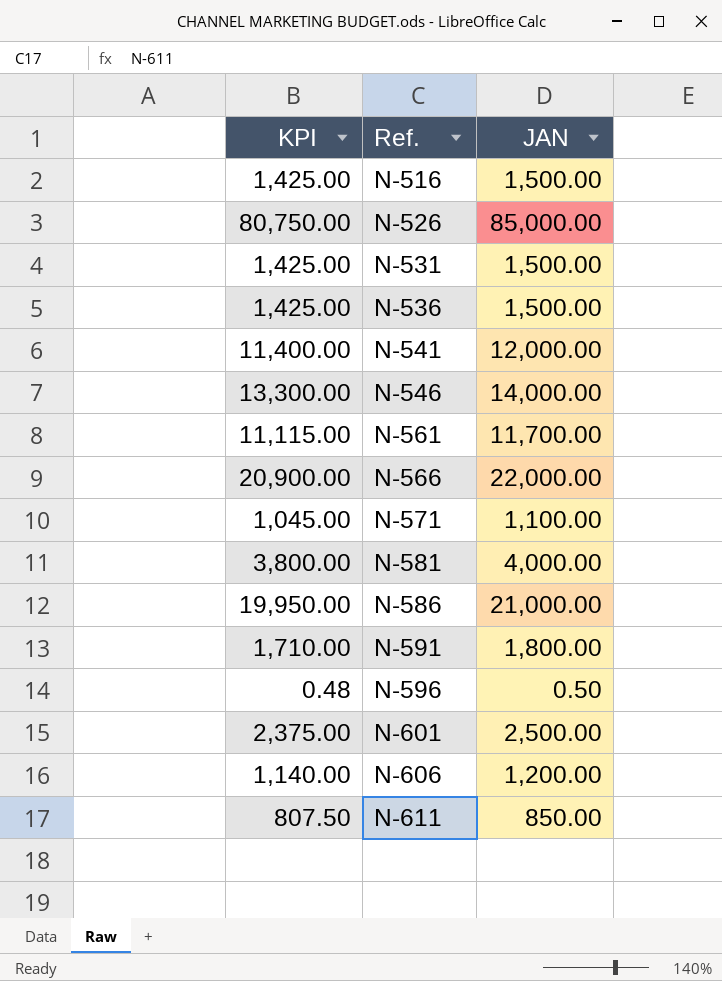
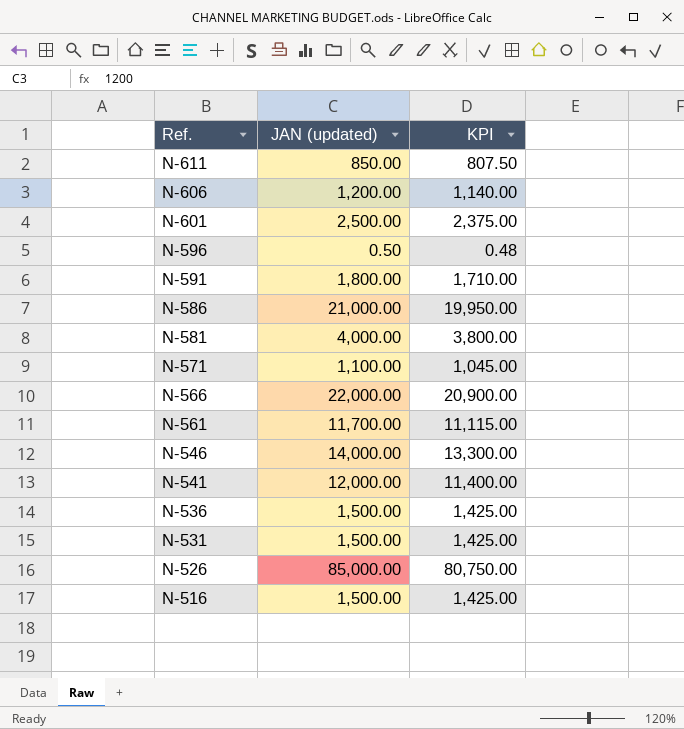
row order: Ref. ascending -> Ref. descending
column name: JAN -> JAN (updated)
column KPI | position: 1 -> 3

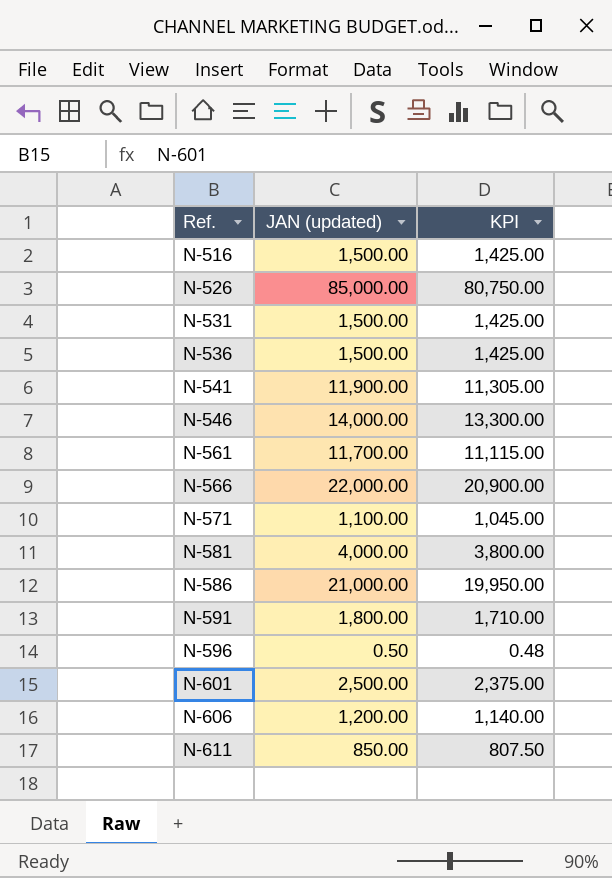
row order: Ref. descending -> Ref. ascending
N-541 | JAN (updated): 12,000.00 -> 11,900.00
N-541 | KPI: 11,400.00 -> 11,305.00

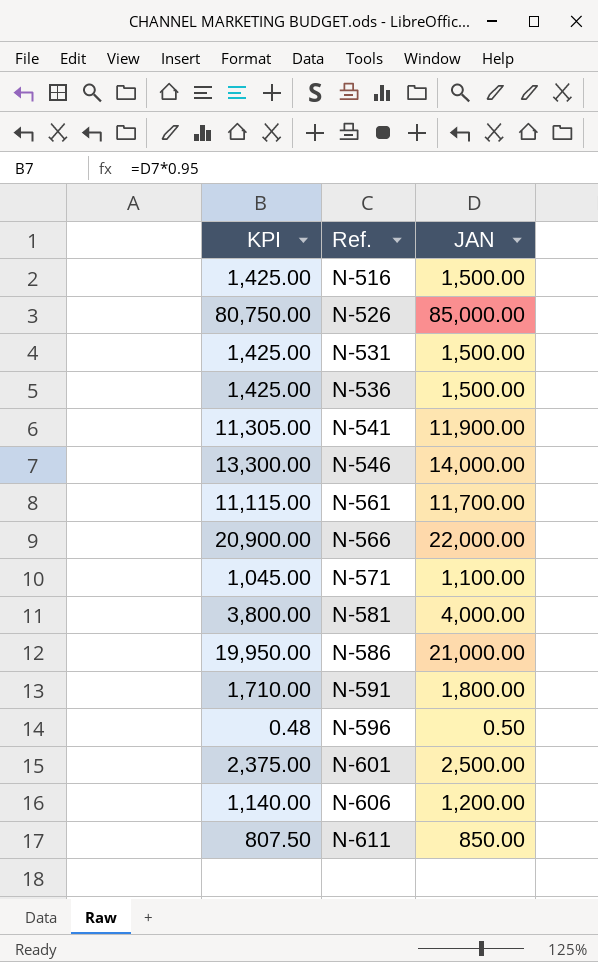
column KPI | position: 3 -> 1
column name: JAN (updated) -> JAN

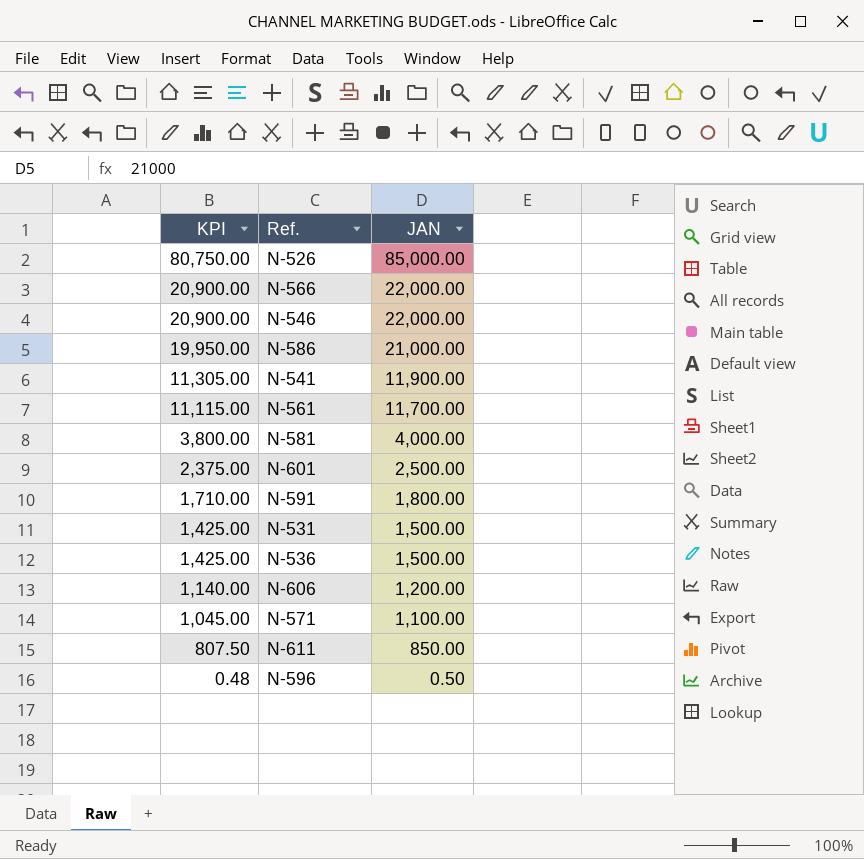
row order: Ref. ascending -> KPI descending
row N-516: 1,425.00 | 1,500.00 -> none
N-546 | KPI: 13,300.00 -> 20,900.00
N-546 | JAN: 14,000.00 -> 22,000.00

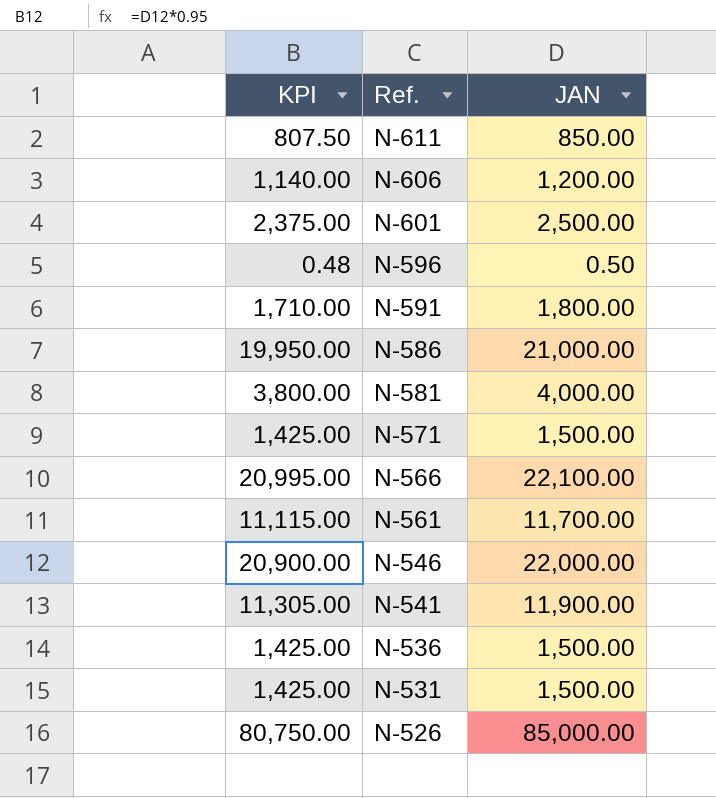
row order: KPI descending -> Ref. descending
N-571 | KPI: 1,045.00 -> 1,425.00
N-571 | JAN: 1,100.00 -> 1,500.00
N-566 | KPI: 20,900.00 -> 20,995.00
N-566 | JAN: 22,000.00 -> 22,100.00

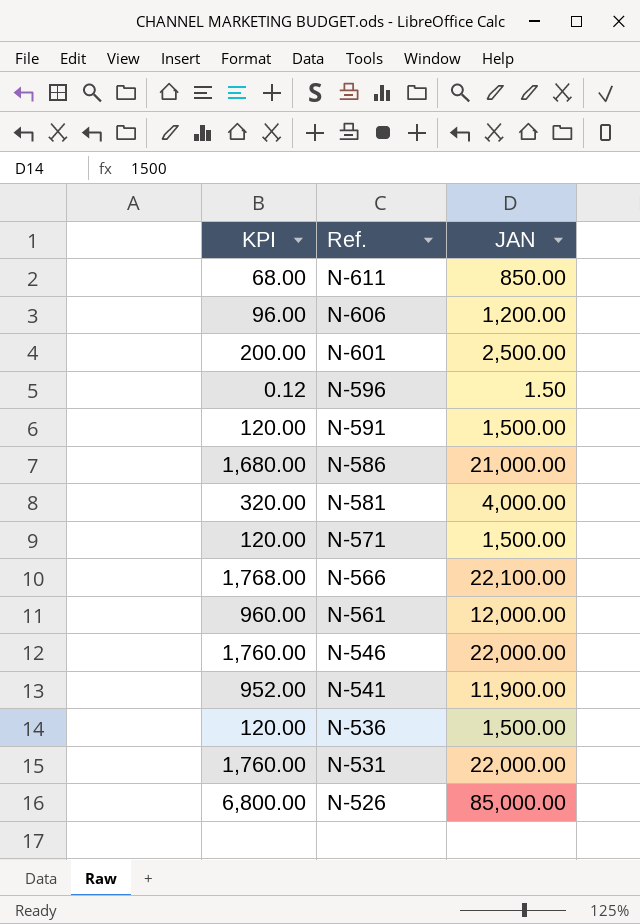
column KPI | formula: [JAN] * 0.95 -> [JAN] * 0.08
N-596 | JAN: 0.50 -> 1.50
N-591 | JAN: 1,800.00 -> 1,500.00
N-561 | JAN: 11,700.00 -> 12,000.00
N-531 | JAN: 1,500.00 -> 22,000.00

